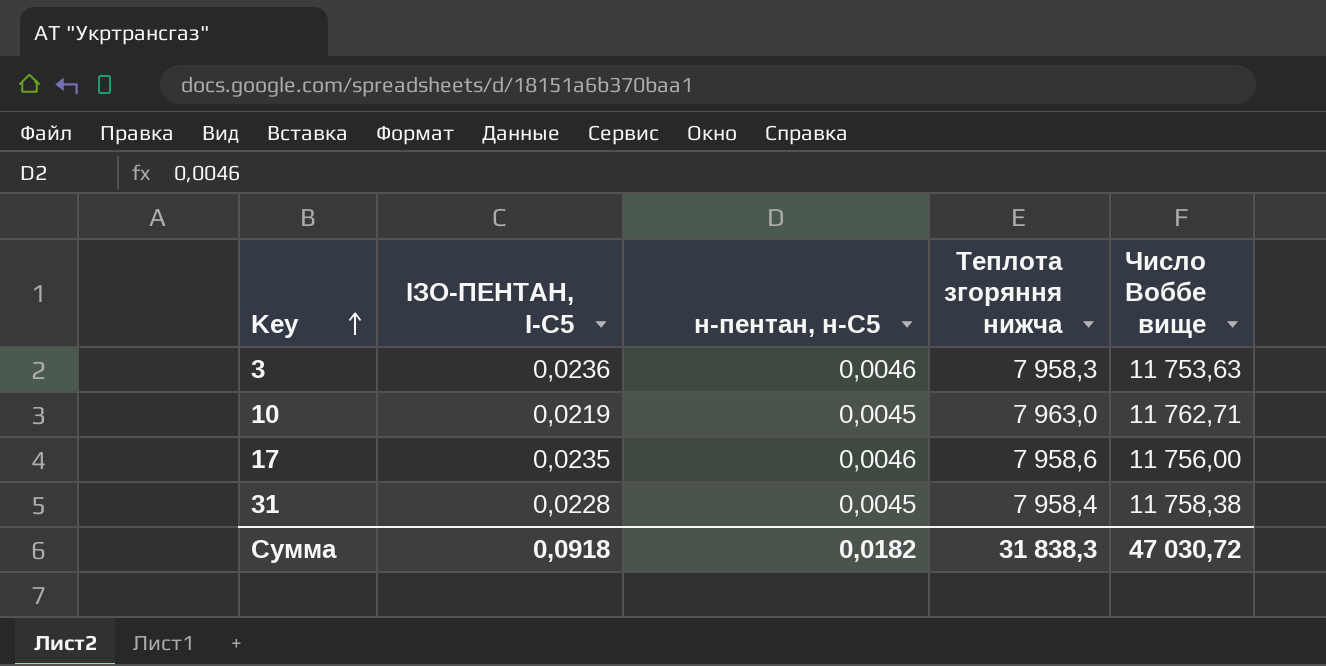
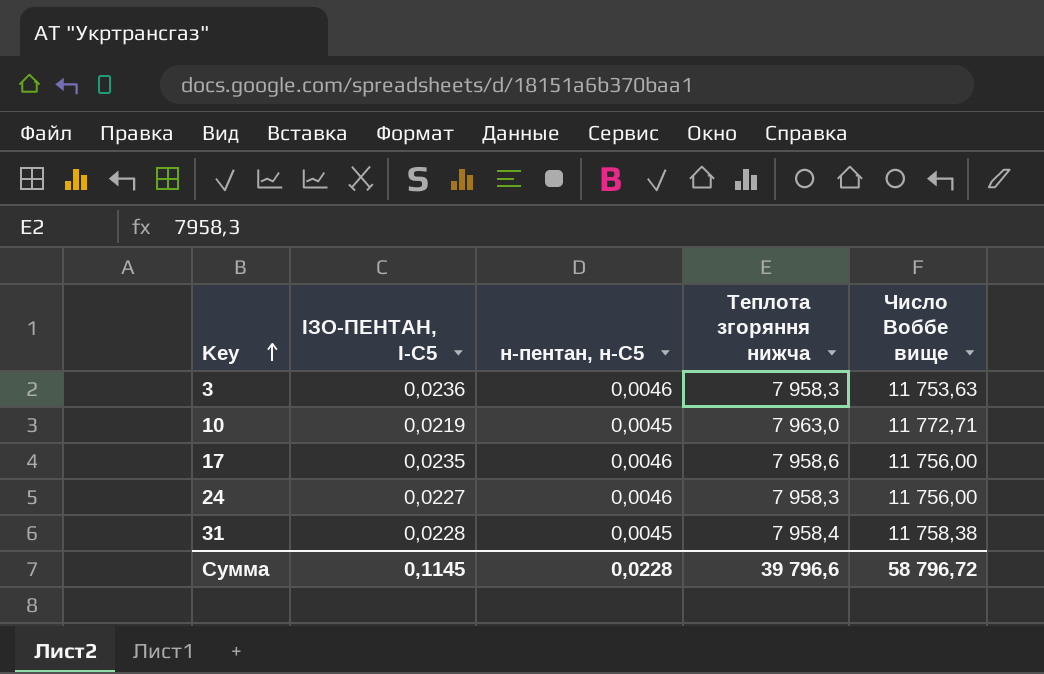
10 | Число Воббе вище: 11 762,71 -> 11 772,71
row 24: none -> 0,0227 | 0,0046 | 7 958,3 | 11 756,00
Сумма | ІЗО-ПЕНТАН, І-С5: 0,0918 -> 0,1145
Сумма | н-пентан, н-С5: 0,0182 -> 0,0228
Сумма | Теплота згоряння нижча: 31 838,3 -> 39 796,6
Сумма | Число Воббе вище: 47 030,72 -> 58 796,72

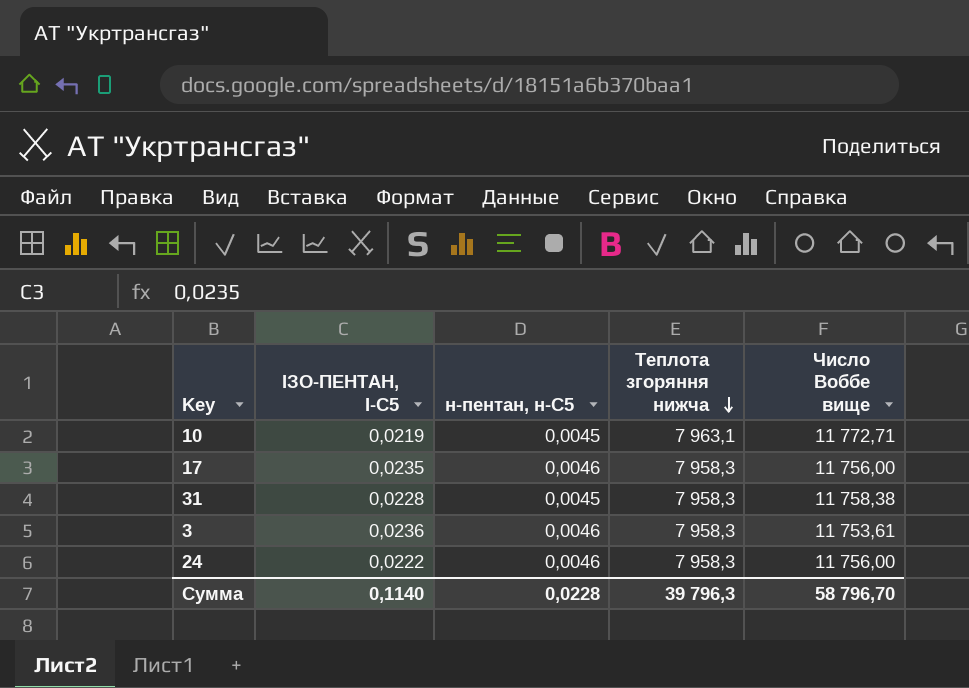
row order: Key ascending -> Теплота згоряння нижча descending
10 | Теплота згоряння нижча: 7 963,0 -> 7 963,1
17 | Теплота згоряння нижча: 7 958,6 -> 7 958,3
31 | Теплота згоряння нижча: 7 958,4 -> 7 958,3
3 | Число Воббе вище: 11 753,63 -> 11 753,61
24 | ІЗО-ПЕНТАН, І-С5: 0,0227 -> 0,0222
Сумма | ІЗО-ПЕНТАН, І-С5: 0,1145 -> 0,1140
Сумма | Теплота згоряння нижча: 39 796,6 -> 39 796,3
Сумма | Число Воббе вище: 58 796,72 -> 58 796,70

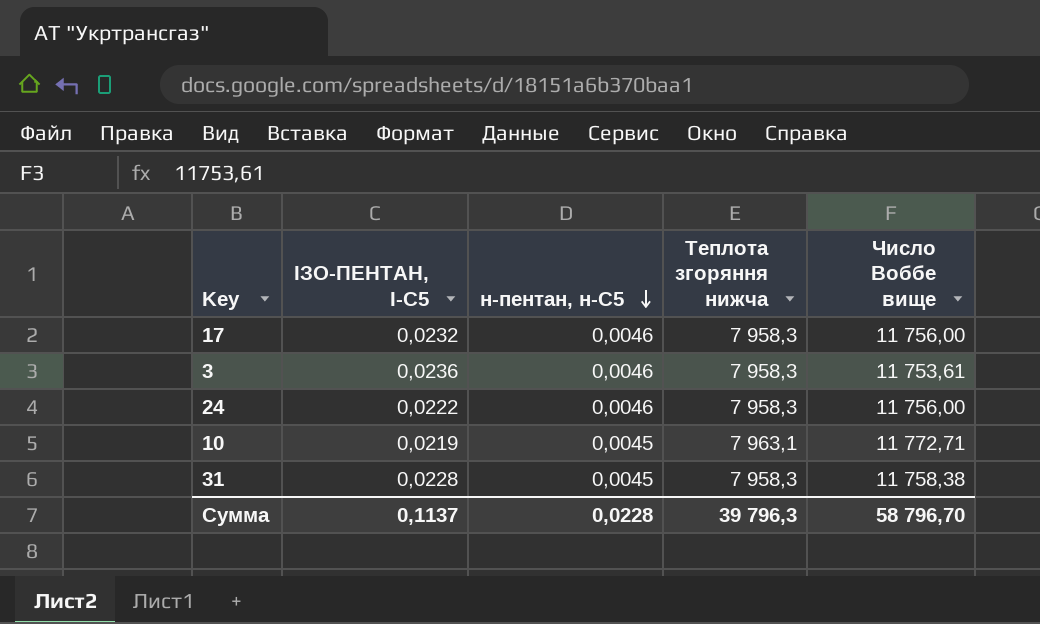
row order: Теплота згоряння нижча descending -> н-пентан, н-С5 descending
17 | ІЗО-ПЕНТАН, І-С5: 0,0235 -> 0,0232
Сумма | ІЗО-ПЕНТАН, І-С5: 0,1140 -> 0,1137

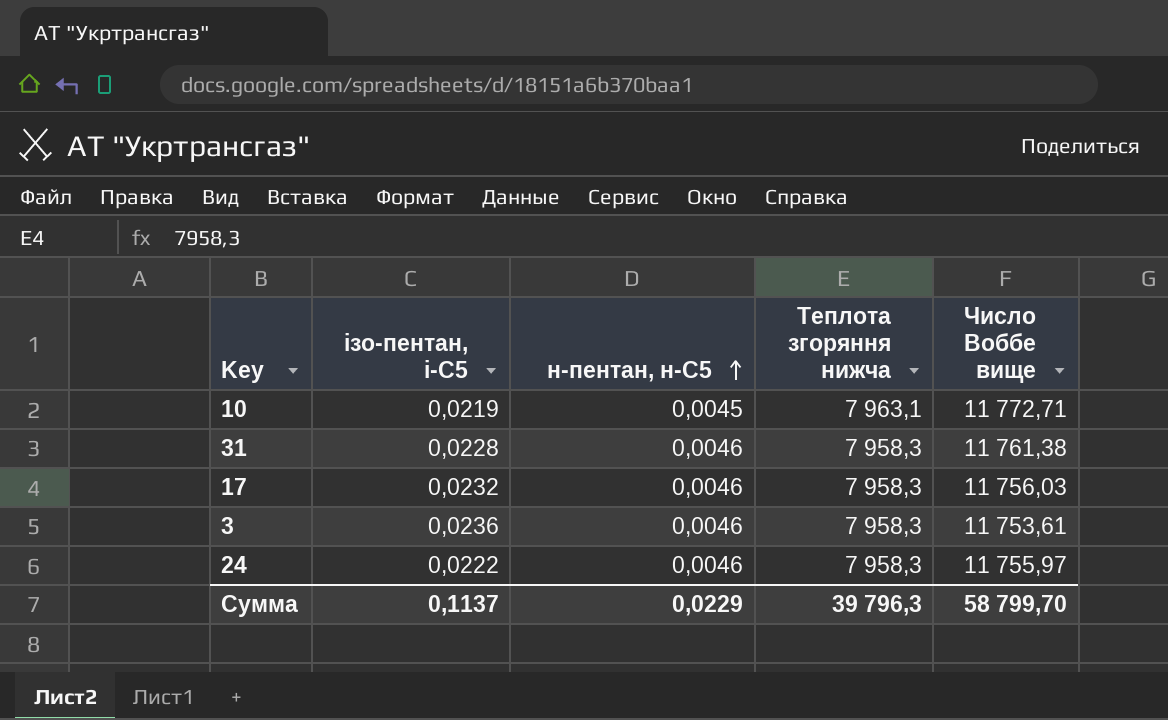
row order: н-пентан, н-С5 descending -> н-пентан, н-С5 ascending
column name: ІЗО-ПЕНТАН, І-С5 -> ізо-пентан, і-С5
31 | н-пентан, н-С5: 0,0045 -> 0,0046
31 | Число Воббе вище: 11 758,38 -> 11 761,38
17 | Число Воббе вище: 11 756,00 -> 11 756,03
24 | Число Воббе вище: 11 756,00 -> 11 755,97
Сумма | н-пентан, н-С5: 0,0228 -> 0,0229
Сумма | Число Воббе вище: 58 796,70 -> 58 799,70

